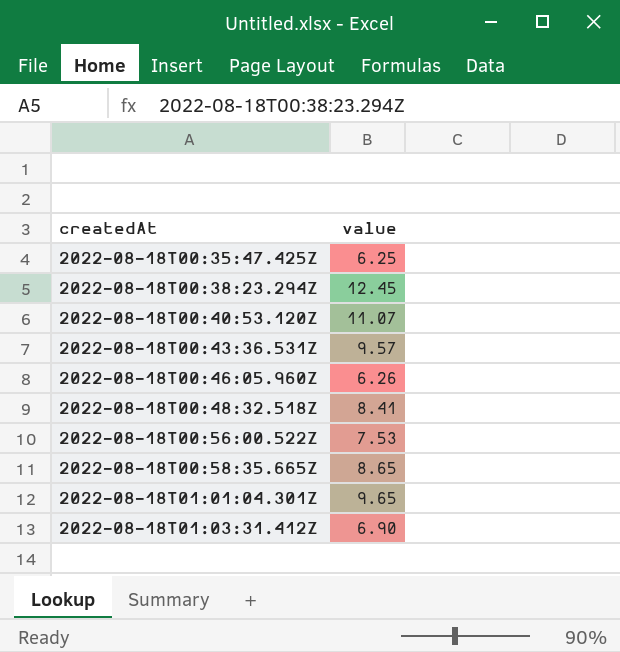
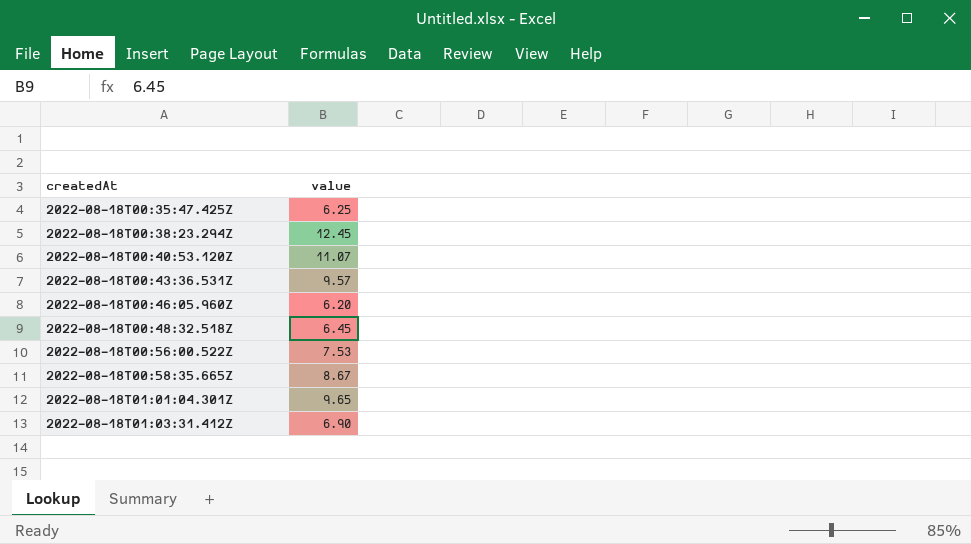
2022-08-18T00:46:05.960Z | value: 6.26 -> 6.20
2022-08-18T00:48:32.518Z | value: 8.41 -> 6.45
2022-08-18T00:58:35.665Z | value: 8.65 -> 8.67

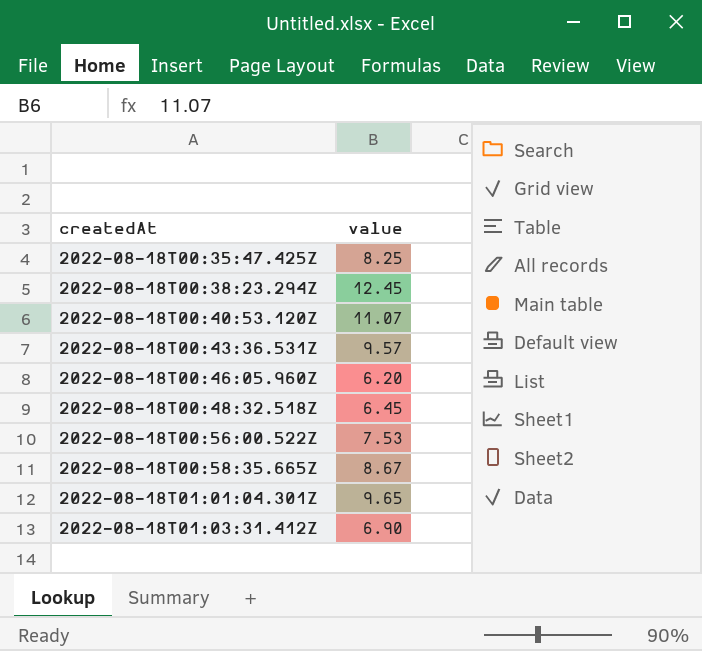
2022-08-18T00:35:47.425Z | value: 6.25 -> 8.25

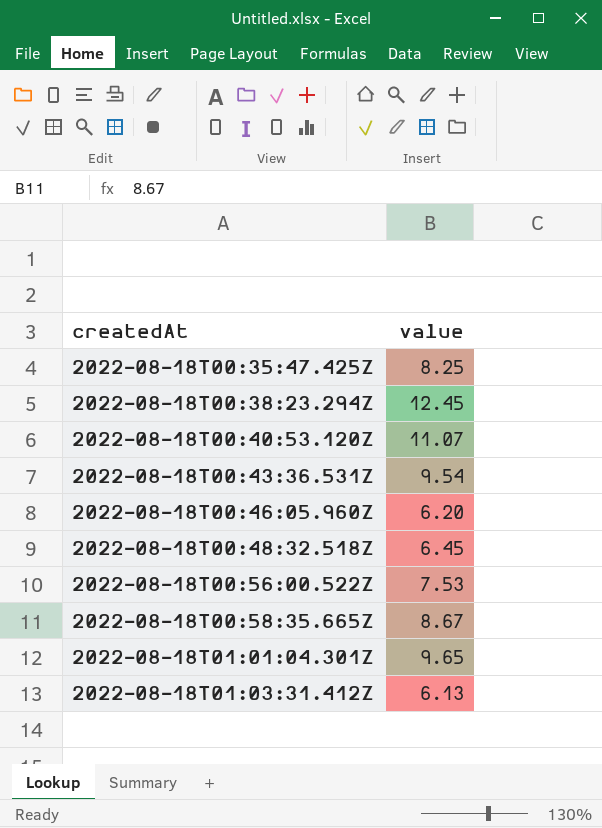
2022-08-18T00:43:36.531Z | value: 9.57 -> 9.54
2022-08-18T01:03:31.412Z | value: 6.90 -> 6.13

